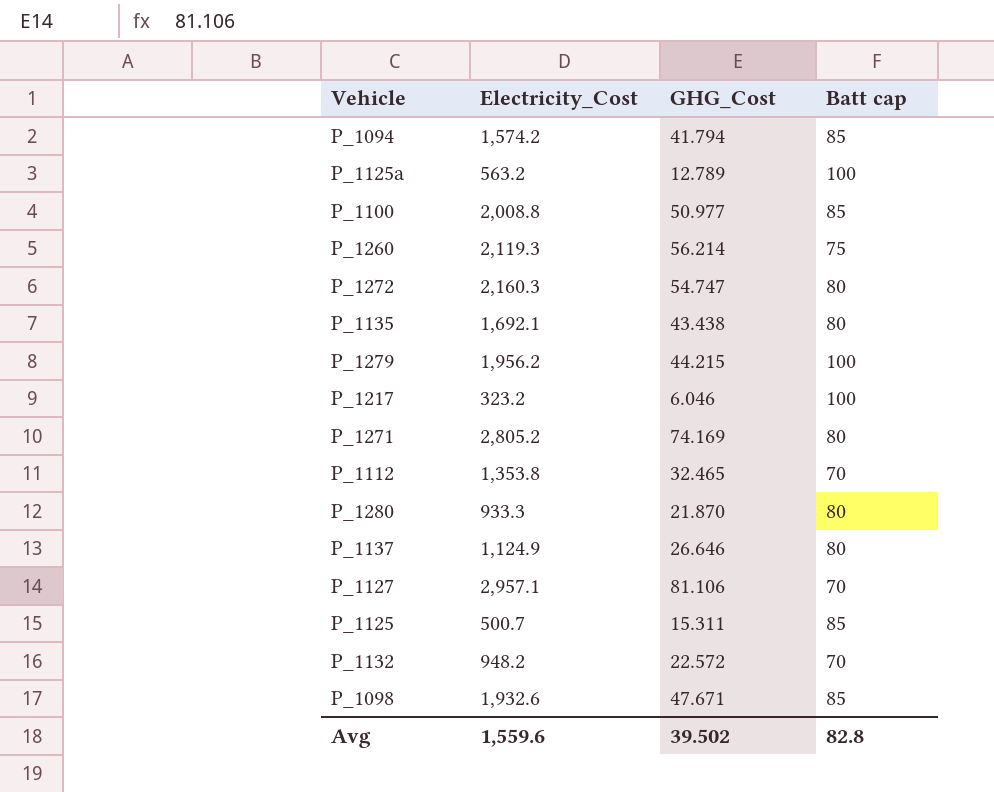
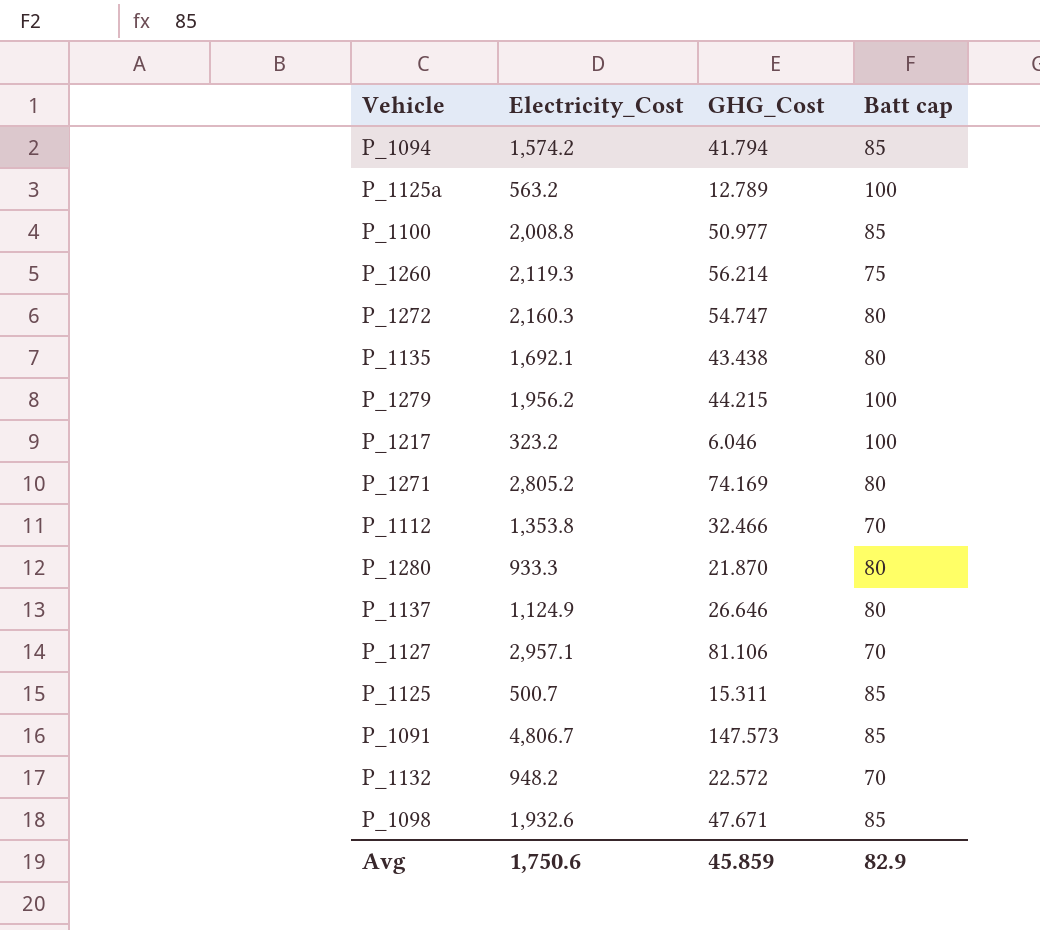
P_1112 | GHG_Cost: 32.465 -> 32.466
row P_1091: none -> 4,806.7 | 147.573 | 85
Avg | Electricity_Cost: 1,559.6 -> 1,750.6
Avg | GHG_Cost: 39.502 -> 45.859
Avg | Batt cap: 82.8 -> 82.9

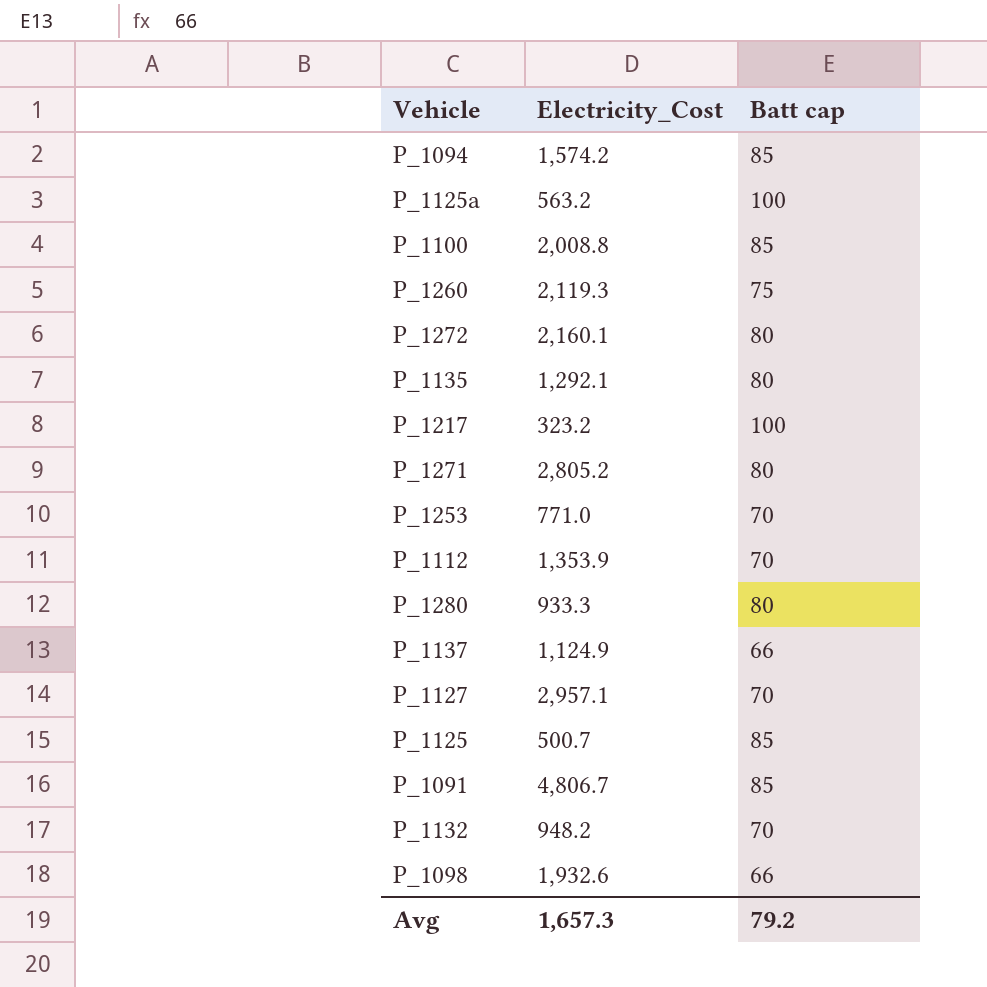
column GHG_Cost | position: 3 -> none
row P_1279: 1,956.2 | 44.215 | 100 -> none
P_1272 | Electricity_Cost: 2,160.3 -> 2,160.1
P_1135 | Electricity_Cost: 1,692.1 -> 1,292.1
row P_1253: none -> 771.0 | 70
P_1112 | Electricity_Cost: 1,353.8 -> 1,353.9
P_1137 | Batt cap: 80 -> 66
P_1098 | Batt cap: 85 -> 66
Avg | Electricity_Cost: 1,750.6 -> 1,657.3
Avg | Batt cap: 82.9 -> 79.2

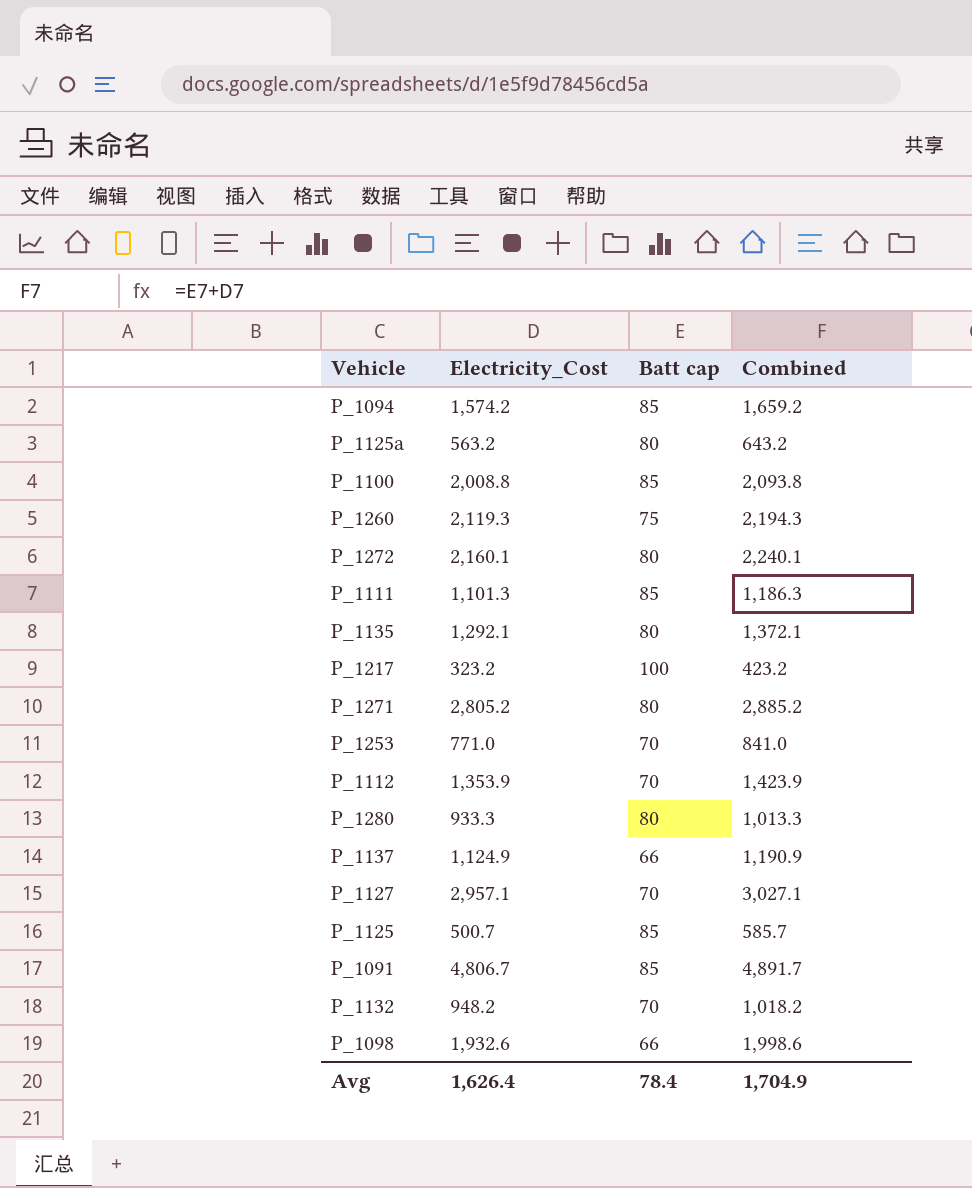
column Combined | formula: none -> [Electricity_Cost] + [Batt cap]
P_1125a | Batt cap: 100 -> 80
row P_1111: none -> 1,101.3 | 85 | 1,186.3
Avg | Electricity_Cost: 1,657.3 -> 1,626.4
Avg | Batt cap: 79.2 -> 78.4

